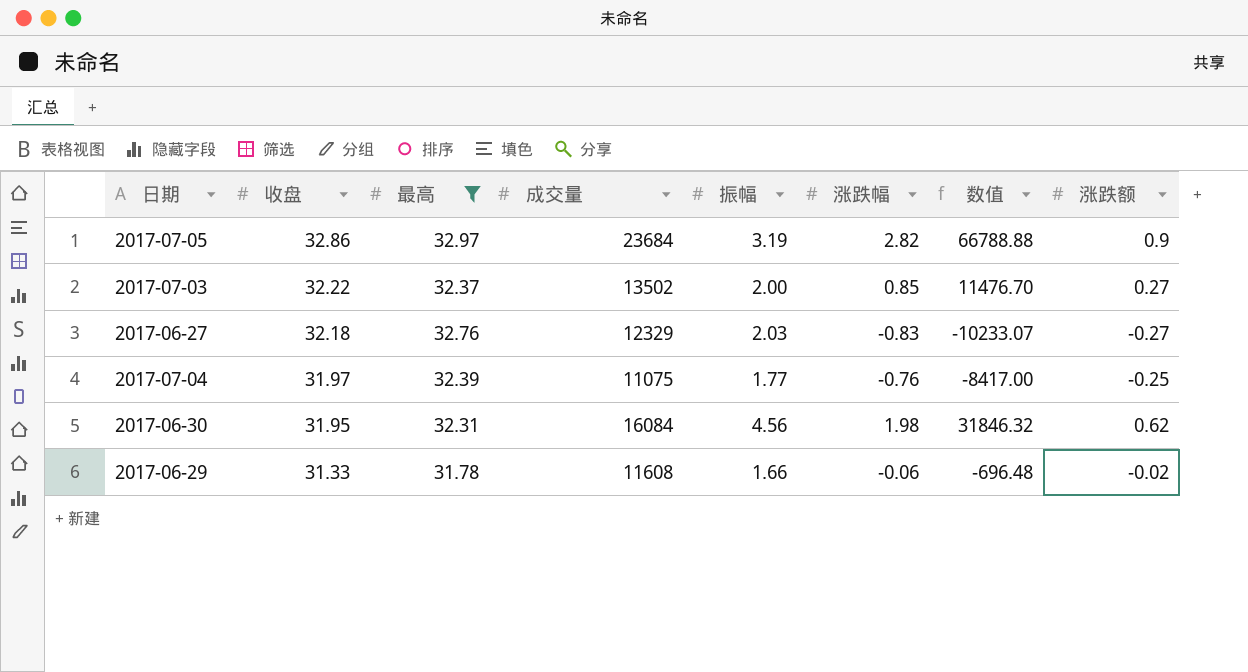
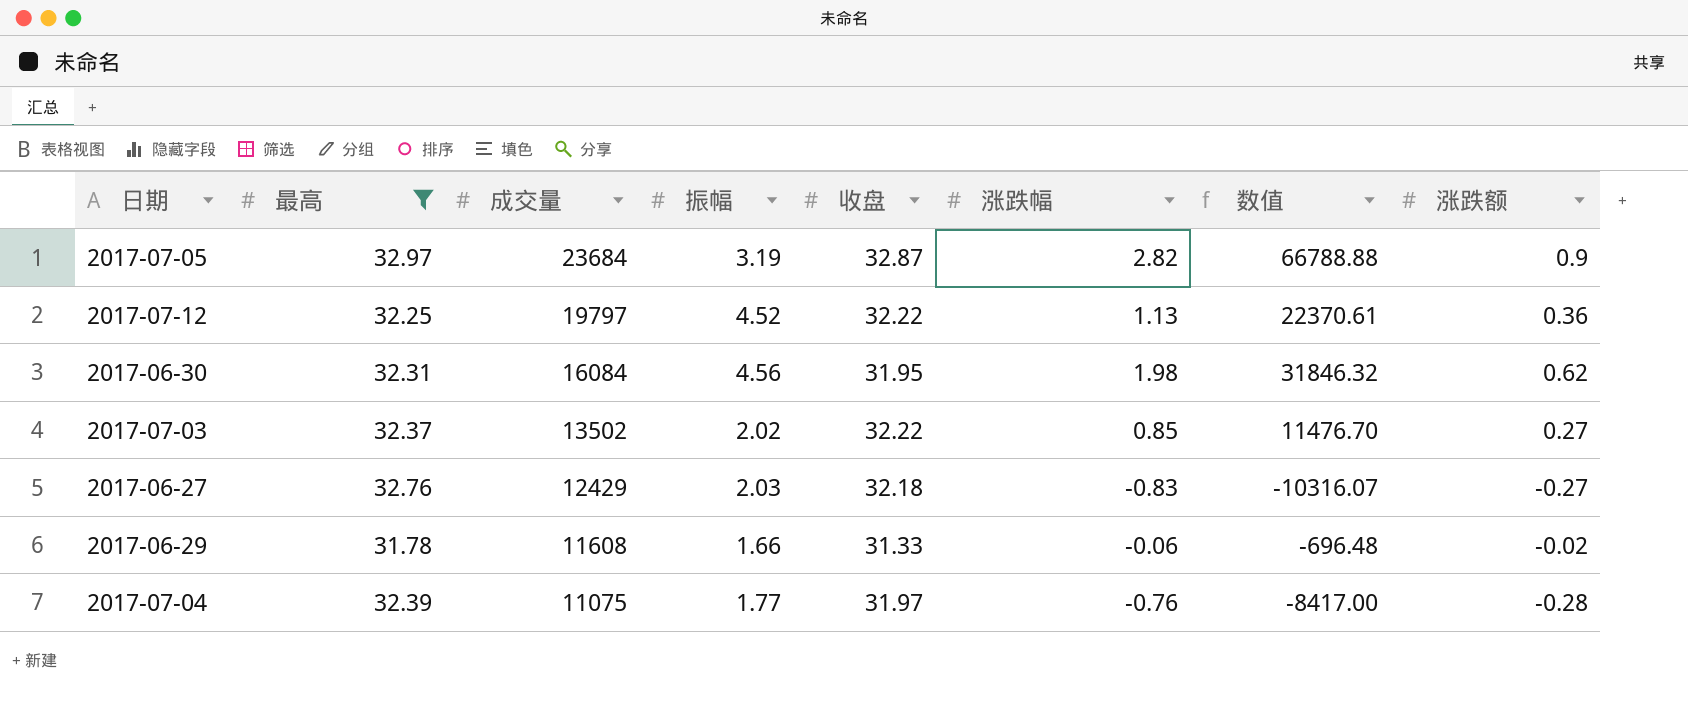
row order: 收盘 descending -> 成交量 descending
column 收盘 | position: 2 -> 5
2017-07-05 | 收盘: 32.86 -> 32.87
row 2017-07-12: none -> 32.25 | 19797 | 4.52 | 32.22 | 1.13 | 22370.61 | 0.36
2017-07-03 | 振幅: 2.00 -> 2.02
2017-06-27 | 成交量: 12329 -> 12429
2017-06-27 | 数值: -10233.07 -> -10316.07
2017-07-04 | 涨跌额: -0.25 -> -0.28

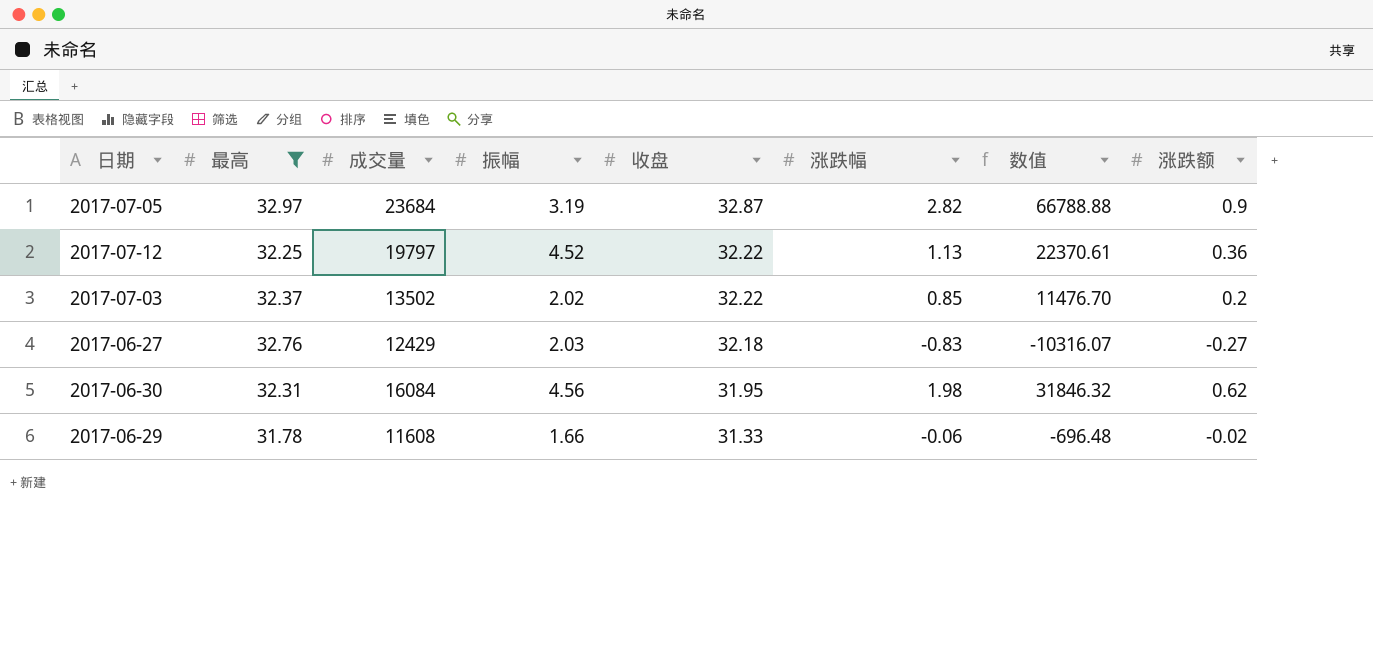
row order: 成交量 descending -> 收盘 descending
row 2017-07-04: 32.39 | 11075 | 1.77 | 31.97 | -0.76 | -8417.00 | -0.28 -> none
2017-07-03 | 涨跌额: 0.27 -> 0.2

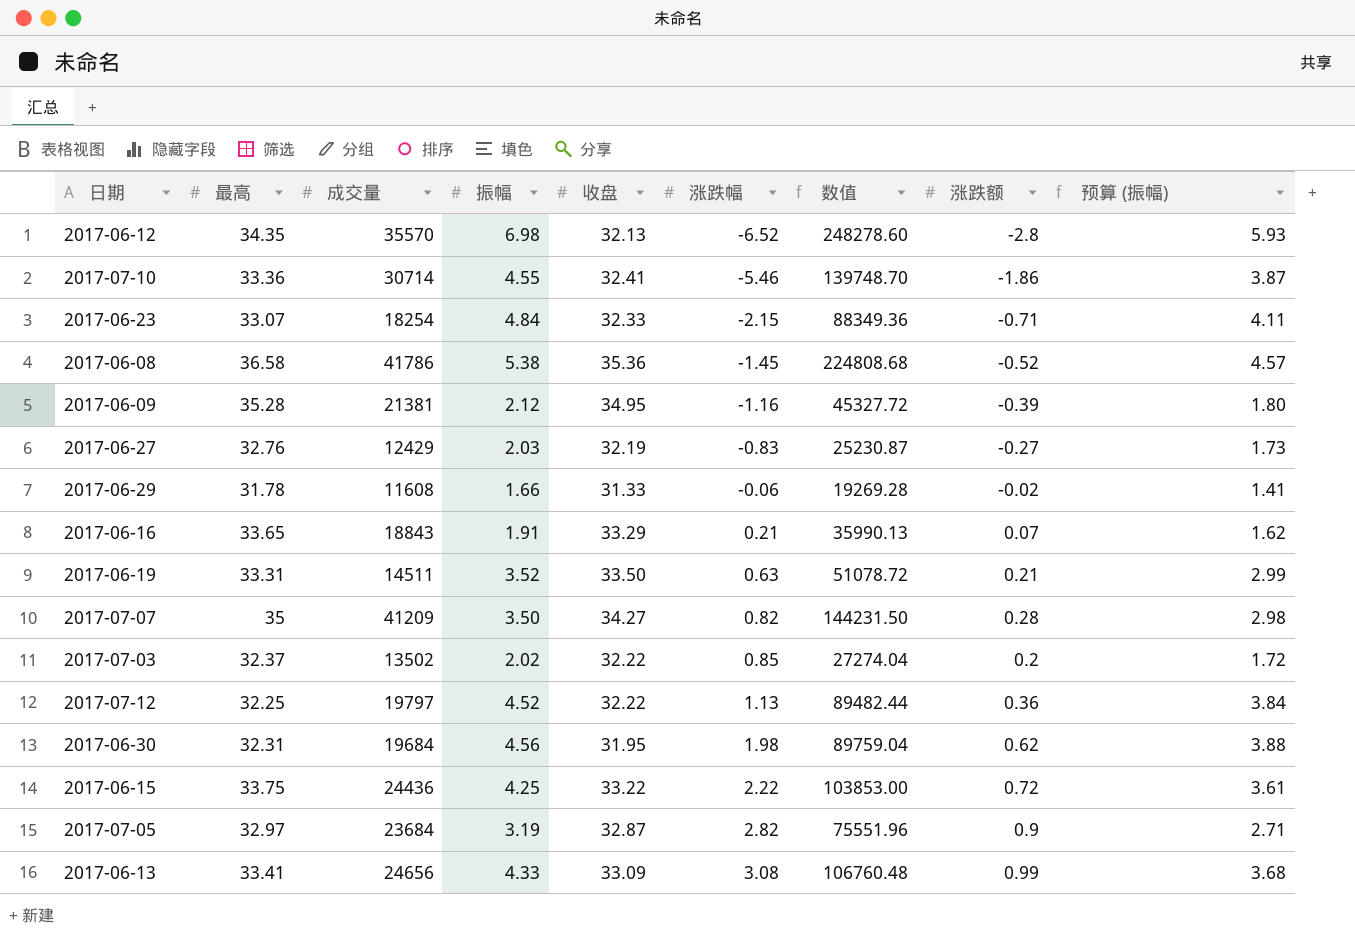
filter: 最高 <= 32.97 -> none
row order: 收盘 descending -> 涨跌幅 ascending
column 数值 | formula: [成交量] * [涨跌幅] -> [成交量] * [振幅]
column 预算 (振幅) | formula: none -> [振幅] * 0.85
2017-06-27 | 收盘: 32.18 -> 32.19
2017-06-30 | 成交量: 16084 -> 19684

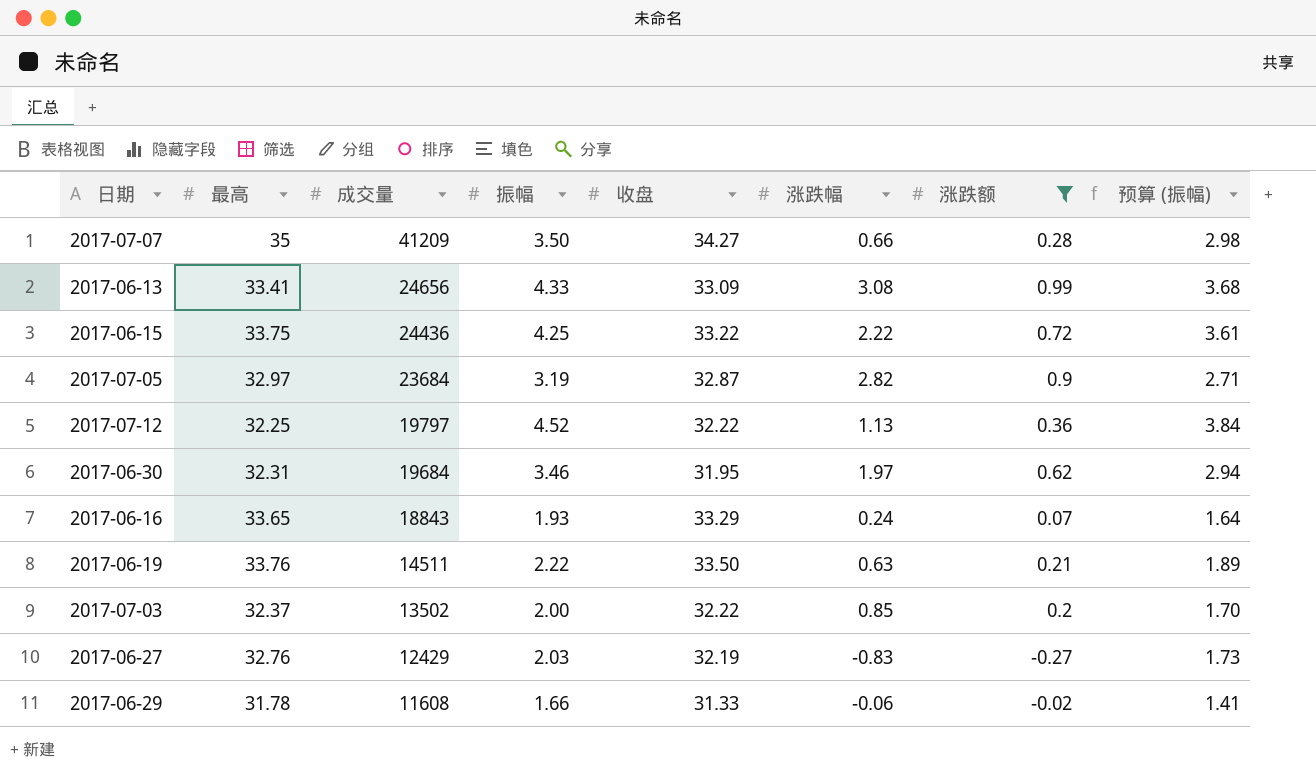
filter: none -> 涨跌额 >= -0.27
row order: 涨跌幅 ascending -> 成交量 descending
column 数值 | formula: [成交量] * [振幅] -> none
2017-07-07 | 涨跌幅: 0.82 -> 0.66
2017-06-30 | 振幅: 4.56 -> 3.46
2017-06-30 | 涨跌幅: 1.98 -> 1.97
2017-06-30 | 预算 (振幅): 3.88 -> 2.94
2017-06-16 | 振幅: 1.91 -> 1.93
2017-06-16 | 涨跌幅: 0.21 -> 0.24
2017-06-16 | 预算 (振幅): 1.62 -> 1.64
2017-06-19 | 最高: 33.31 -> 33.76
2017-06-19 | 振幅: 3.52 -> 2.22
2017-06-19 | 预算 (振幅): 2.99 -> 1.89
2017-07-03 | 振幅: 2.02 -> 2.00
2017-07-03 | 预算 (振幅): 1.72 -> 1.70

